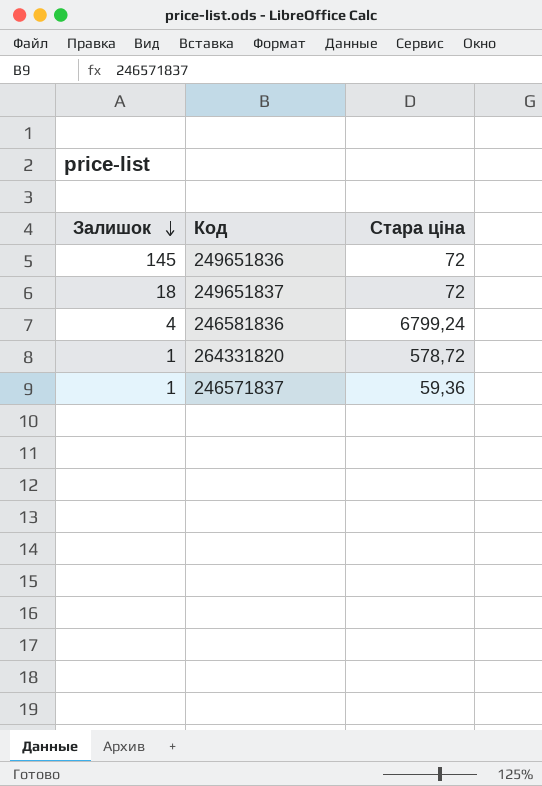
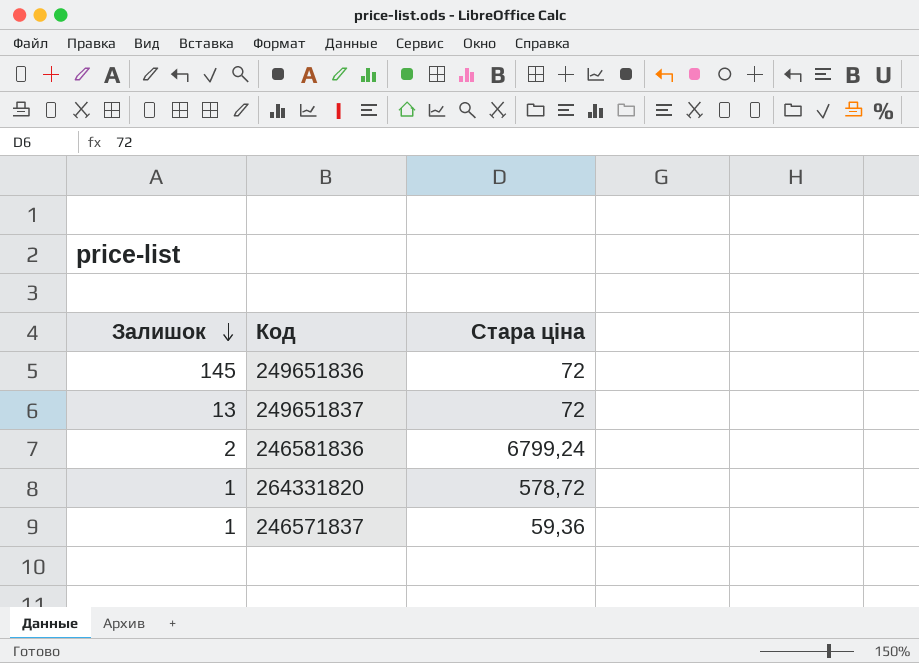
249651837 | Залишок: 18 -> 13
246581836 | Залишок: 4 -> 2

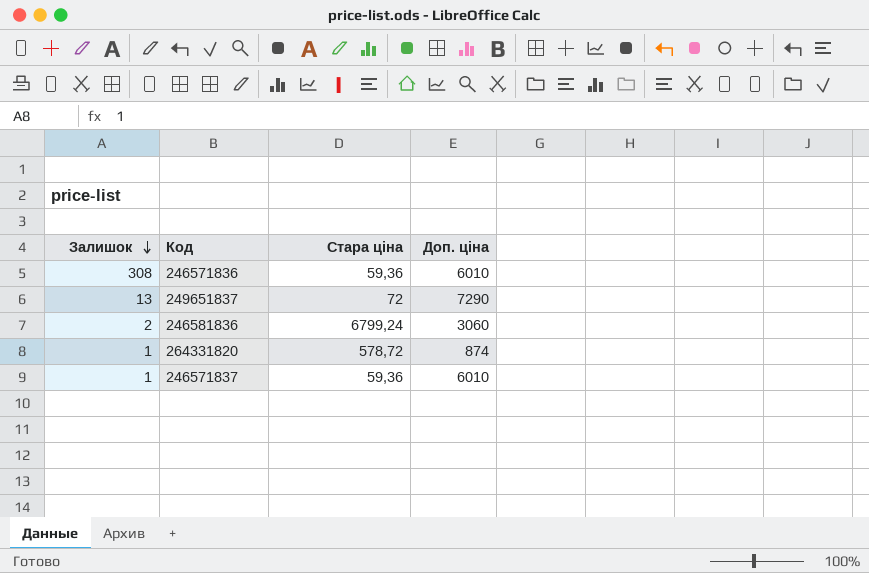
column Доп. ціна | position: none -> 4
row 249651836: 145 | 72 -> none
row 246571836: none -> 308 | 59,36 | 6010

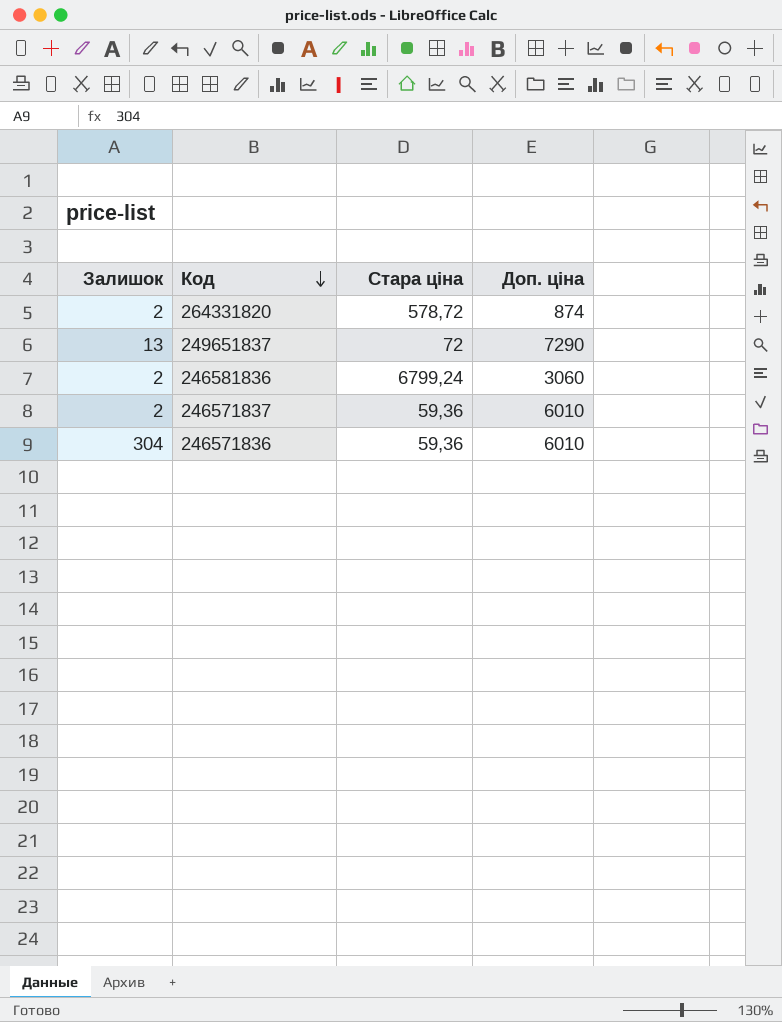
row order: Залишок descending -> Код descending
264331820 | Залишок: 1 -> 2
246571837 | Залишок: 1 -> 2
246571836 | Залишок: 308 -> 304

